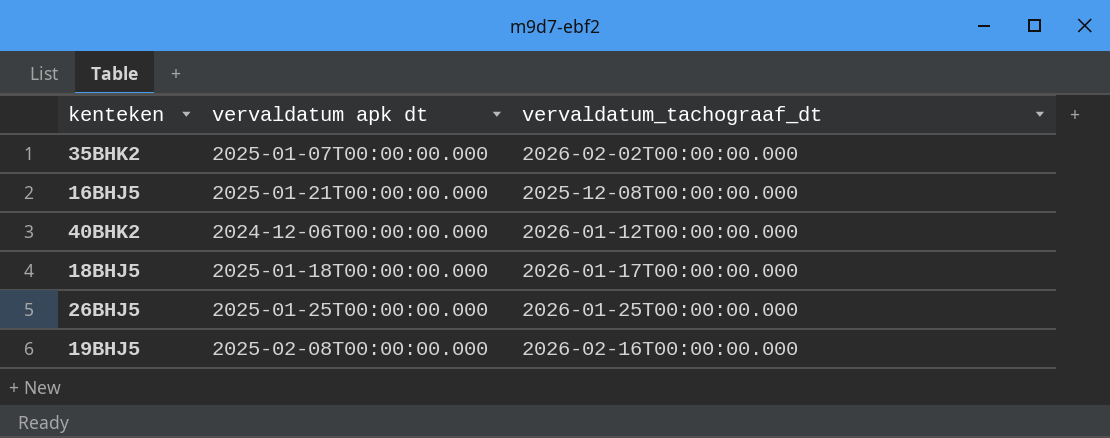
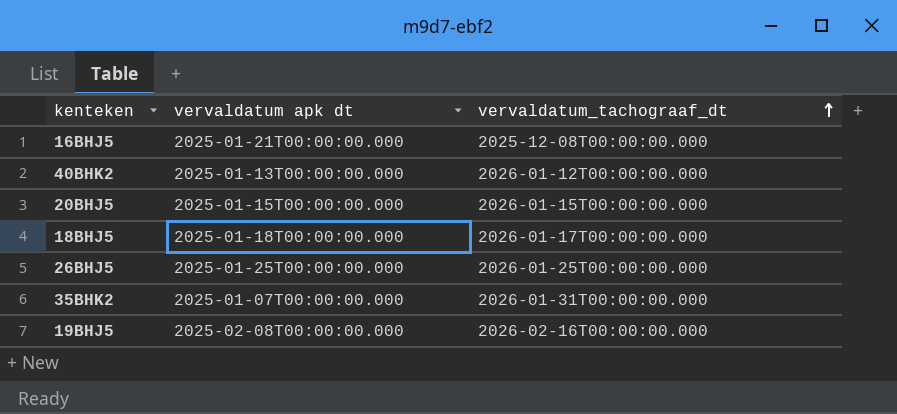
row order: none -> vervaldatum_tachograaf_dt ascending
40BHK2 | vervaldatum apk dt: 2024-12-06T00:00:00.000 -> 2025-01-13T00:00:00.000
row 20BHJ5: none -> 2025-01-15T00:00:00.000 | 2026-01-15T00:00:00.000
35BHK2 | vervaldatum_tachograaf_dt: 2026-02-02T00:00:00.000 -> 2026-01-31T00:00:00.000

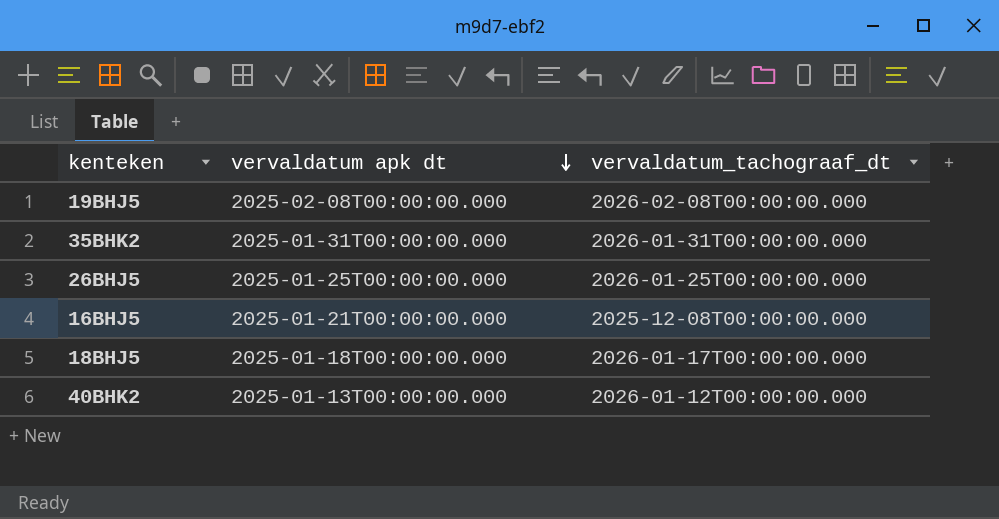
row order: vervaldatum_tachograaf_dt ascending -> vervaldatum apk dt descending
row 20BHJ5: 2025-01-15T00:00:00.000 | 2026-01-15T00:00:00.000 -> none
19BHJ5 | vervaldatum_tachograaf_dt: 2026-02-16T00:00:00.000 -> 2026-02-08T00:00:00.000
35BHK2 | vervaldatum apk dt: 2025-01-07T00:00:00.000 -> 2025-01-31T00:00:00.000

